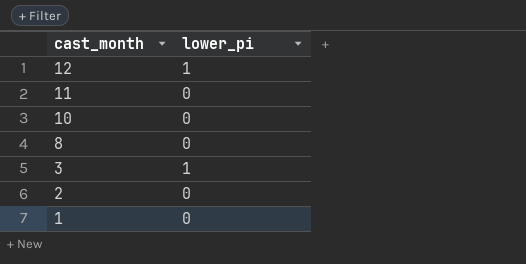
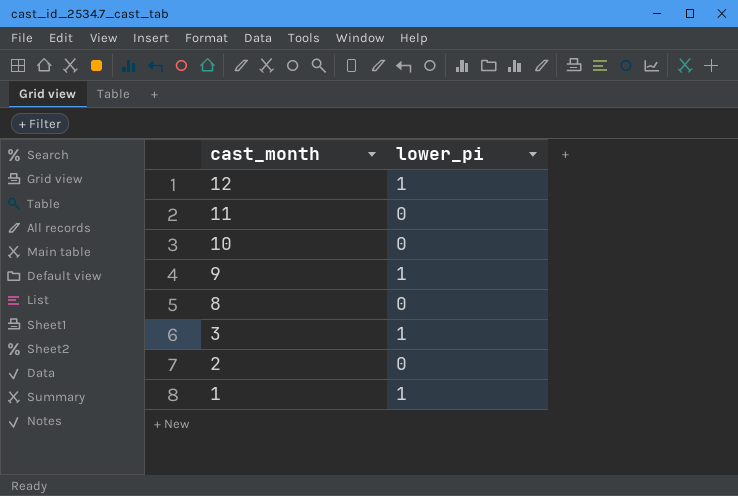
row 9: none -> 1
1 | lower_pi: 0 -> 1

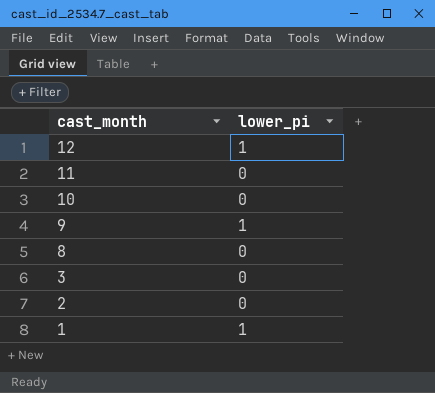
3 | lower_pi: 1 -> 0

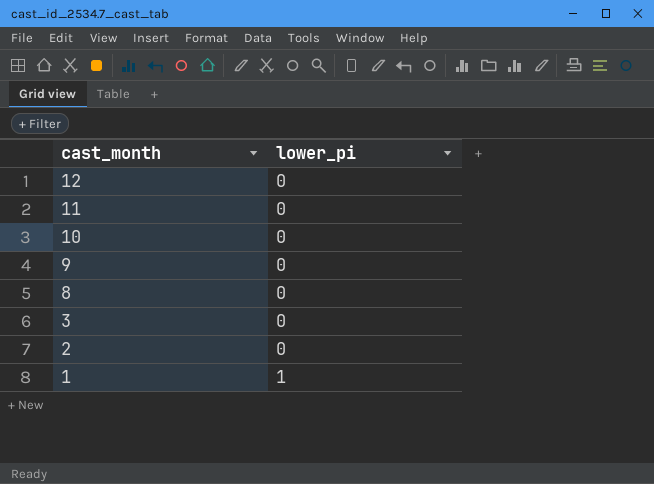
12 | lower_pi: 1 -> 0
9 | lower_pi: 1 -> 0

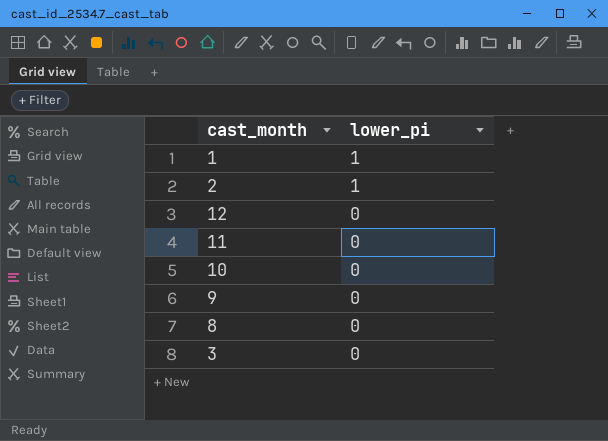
row order: cast_month descending -> lower_pi descending
2 | lower_pi: 0 -> 1

